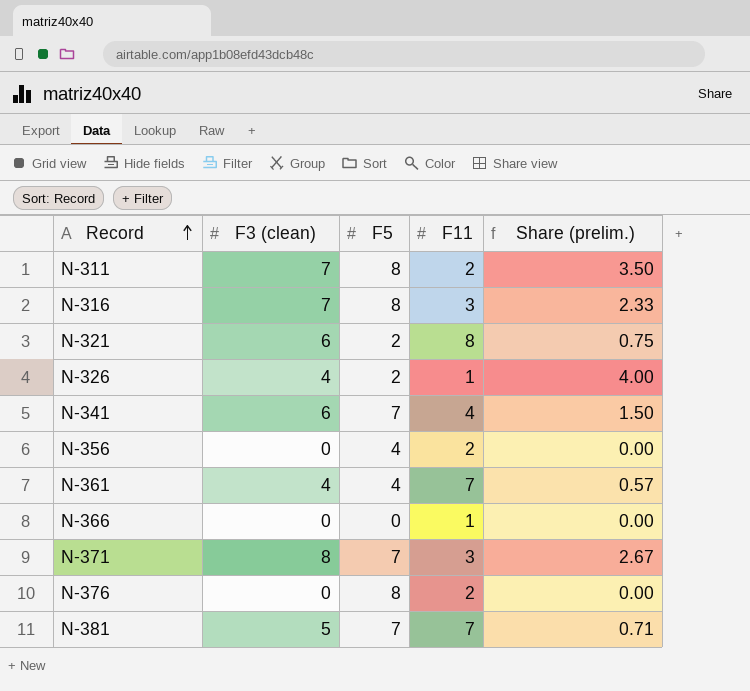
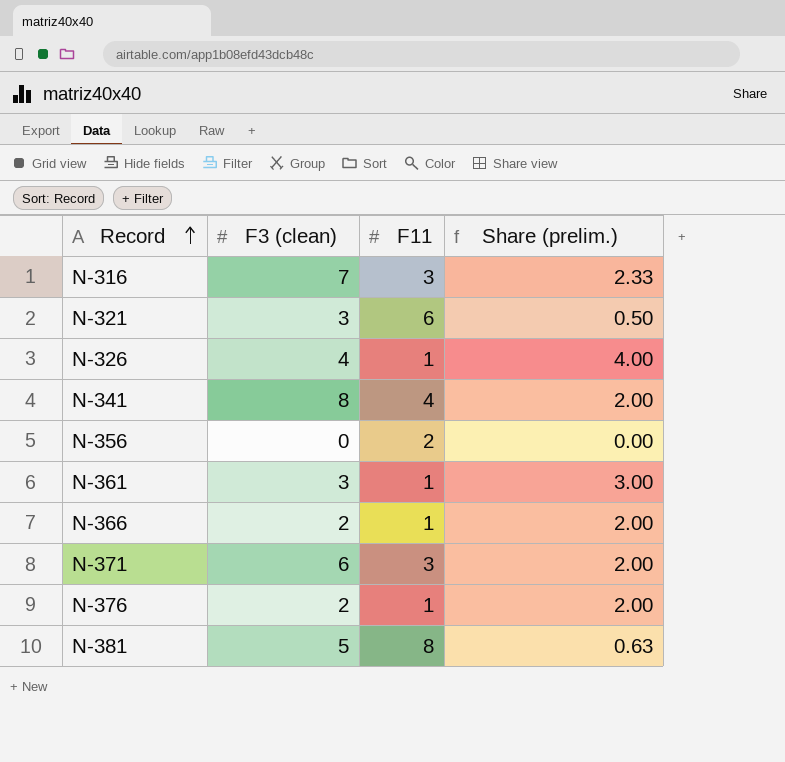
column F5 | position: 3 -> none
row N-311: 7 | 8 | 2 | 3.50 -> none
N-321 | F3 (clean): 6 -> 3
N-321 | F11: 8 -> 6
N-321 | Share (prelim.): 0.75 -> 0.50
N-341 | F3 (clean): 6 -> 8
N-341 | Share (prelim.): 1.50 -> 2.00
N-361 | F3 (clean): 4 -> 3
N-361 | F11: 7 -> 1
N-361 | Share (prelim.): 0.57 -> 3.00
N-366 | F3 (clean): 0 -> 2
N-366 | Share (prelim.): 0.00 -> 2.00
N-371 | F3 (clean): 8 -> 6
N-371 | Share (prelim.): 2.67 -> 2.00
N-376 | F3 (clean): 0 -> 2
N-376 | F11: 2 -> 1
N-376 | Share (prelim.): 0.00 -> 2.00
N-381 | F11: 7 -> 8
N-381 | Share (prelim.): 0.71 -> 0.63

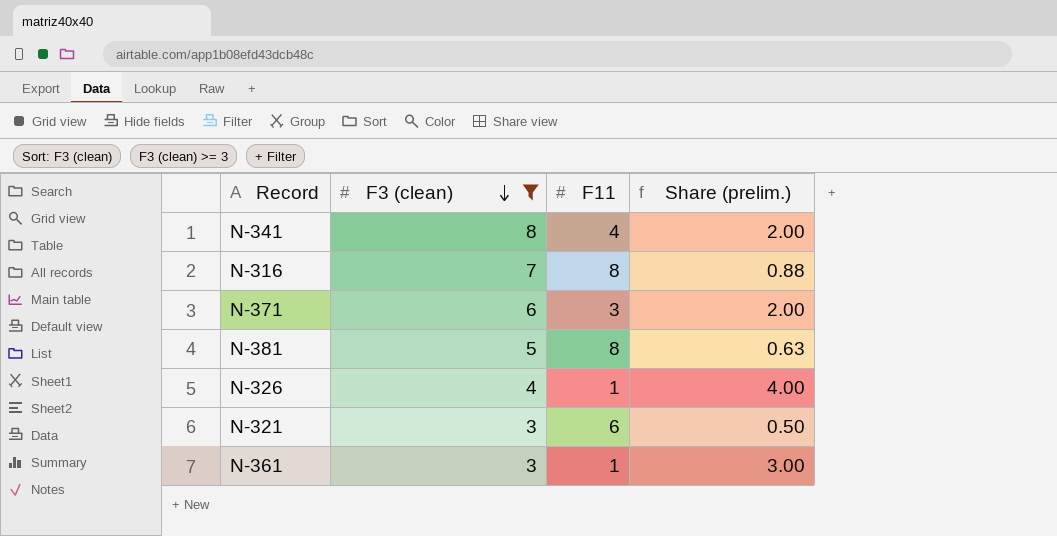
filter: none -> F3 (clean) >= 3
row order: Record ascending -> F3 (clean) descending
N-316 | F11: 3 -> 8
N-316 | Share (prelim.): 2.33 -> 0.88

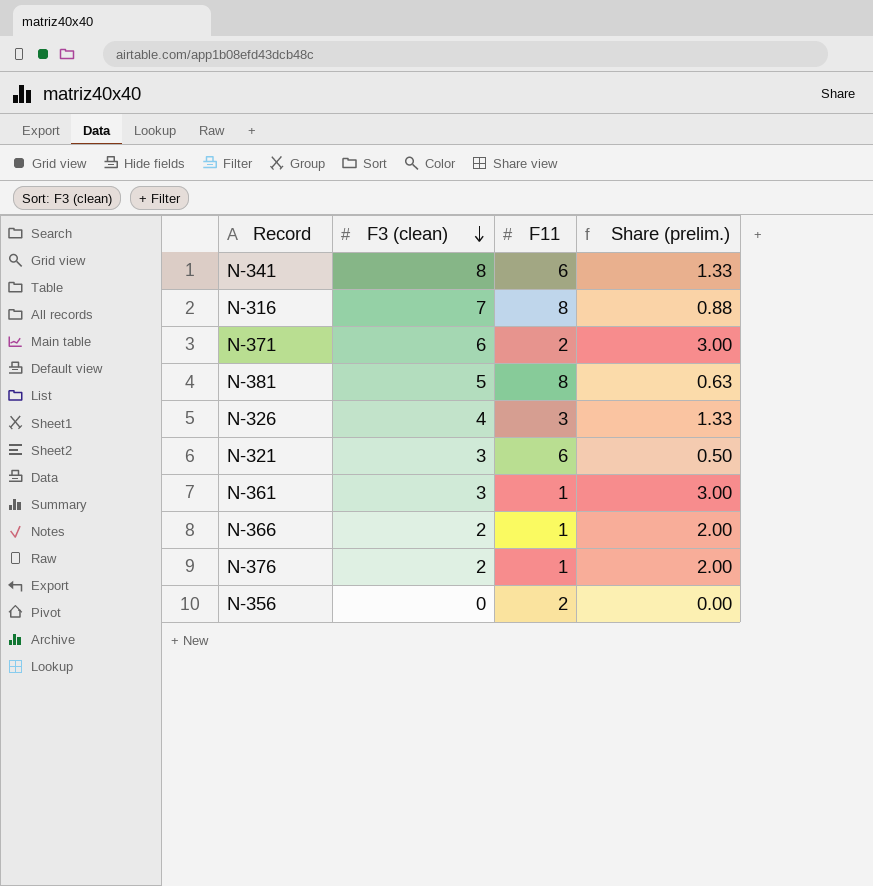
filter: F3 (clean) >= 3 -> none
N-341 | F11: 4 -> 6
N-341 | Share (prelim.): 2.00 -> 1.33
N-371 | F11: 3 -> 2
N-371 | Share (prelim.): 2.00 -> 3.00
N-326 | F11: 1 -> 3
N-326 | Share (prelim.): 4.00 -> 1.33

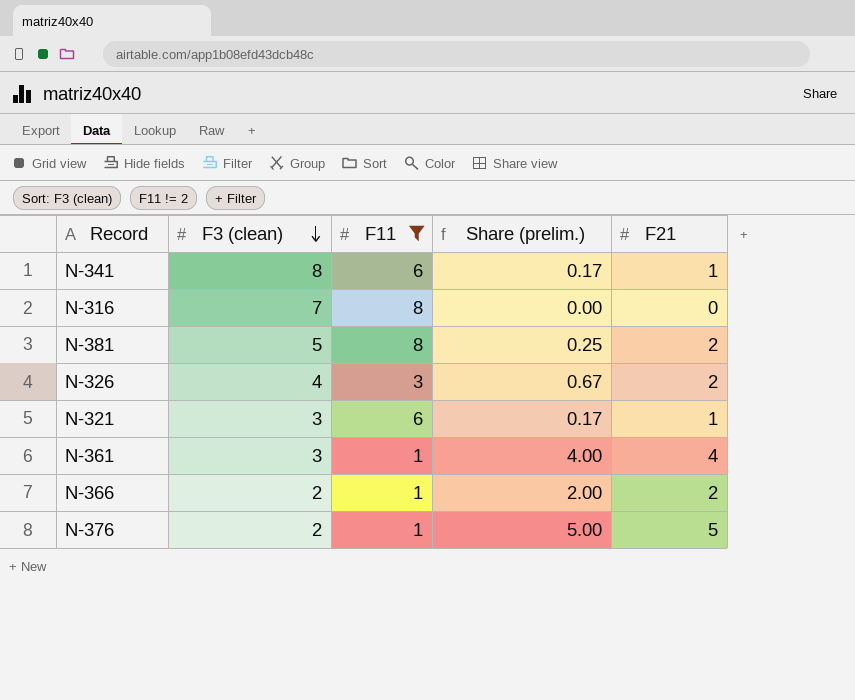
filter: none -> F11 != 2
column Share (prelim.) | formula: [F3 (clean)] / [F11] -> [F21] / [F11]
column F21 | position: none -> 5

